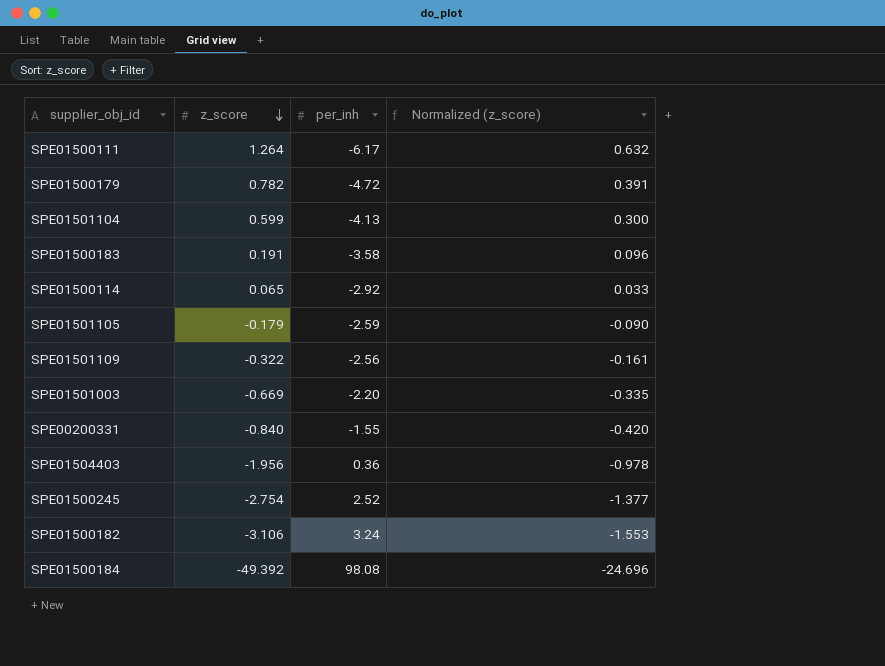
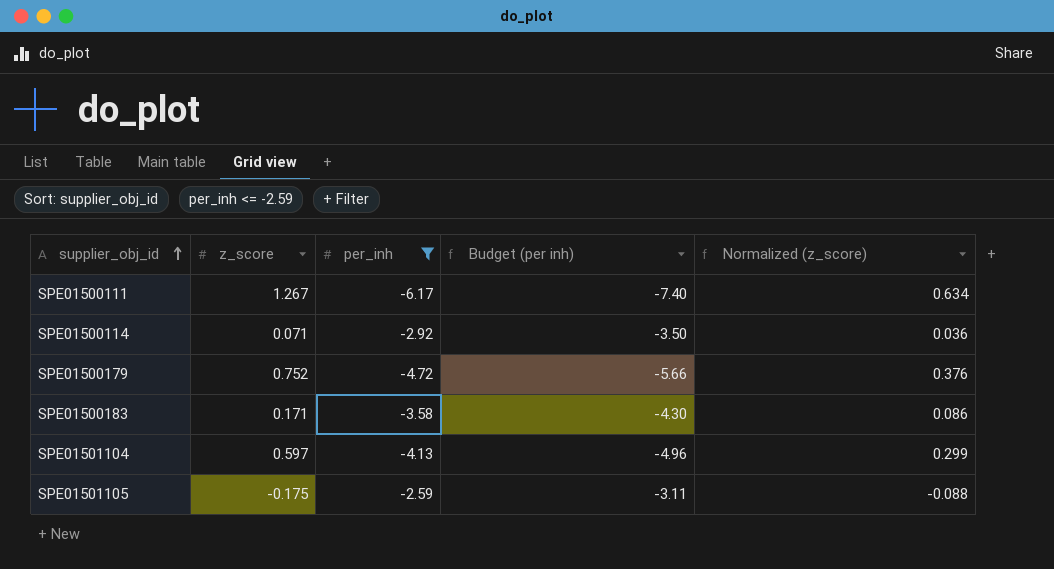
filter: none -> per_inh <= -2.59
row order: z_score descending -> supplier_obj_id ascending
column Budget (per inh) | formula: none -> [per_inh] * 1.2
SPE01500111 | z_score: 1.264 -> 1.267
SPE01500111 | Normalized (z_score): 0.632 -> 0.634
SPE01500114 | z_score: 0.065 -> 0.071
SPE01500114 | Normalized (z_score): 0.033 -> 0.036
SPE01500179 | z_score: 0.782 -> 0.752
SPE01500179 | Normalized (z_score): 0.391 -> 0.376
SPE01500183 | z_score: 0.191 -> 0.171
SPE01500183 | Normalized (z_score): 0.096 -> 0.086
SPE01501104 | z_score: 0.599 -> 0.597
SPE01501104 | Normalized (z_score): 0.300 -> 0.299
SPE01501105 | z_score: -0.179 -> -0.175
SPE01501105 | Normalized (z_score): -0.090 -> -0.088

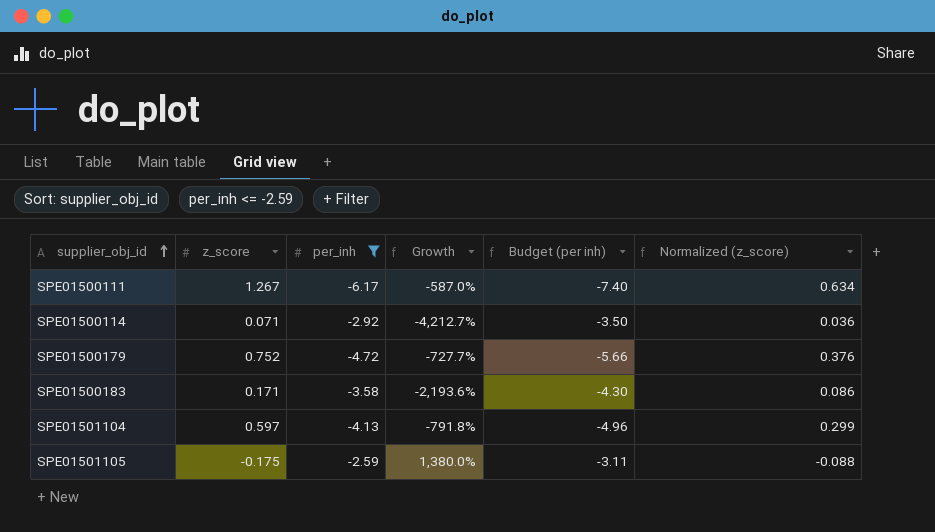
column Growth | formula: none -> ([per_inh] - [z_score]) / [z_score]

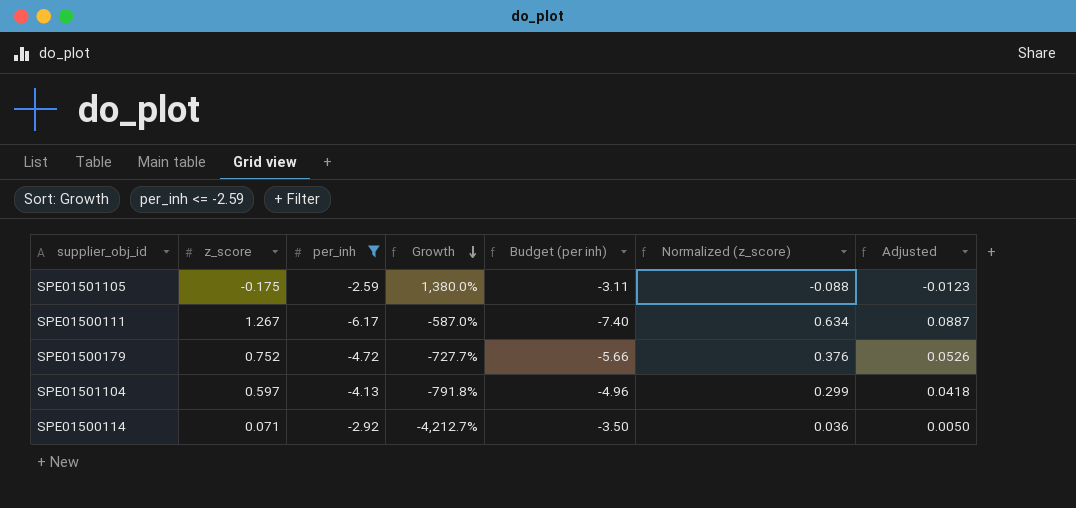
row order: supplier_obj_id ascending -> Growth descending
column Adjusted | formula: none -> [z_score] * 0.07
row SPE01500183: 0.171 | -3.58 | -2,193.6% | -4.30 | 0.086 -> none

